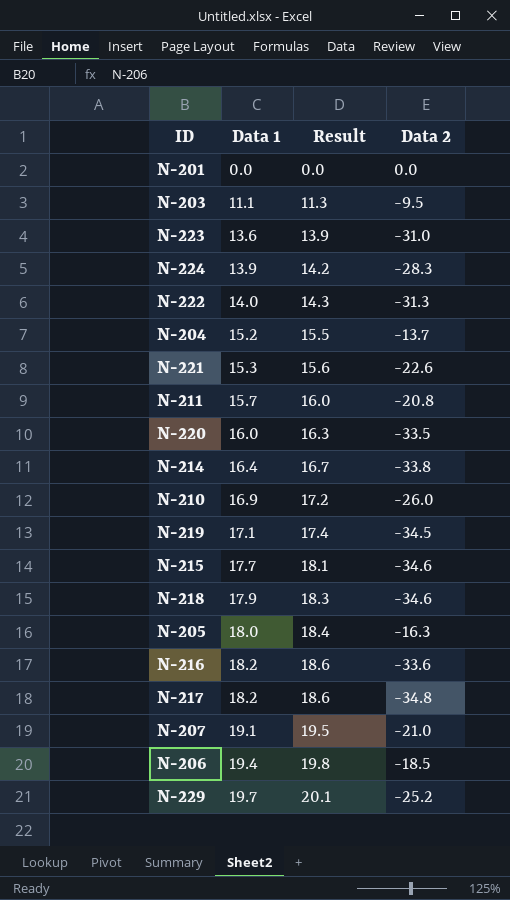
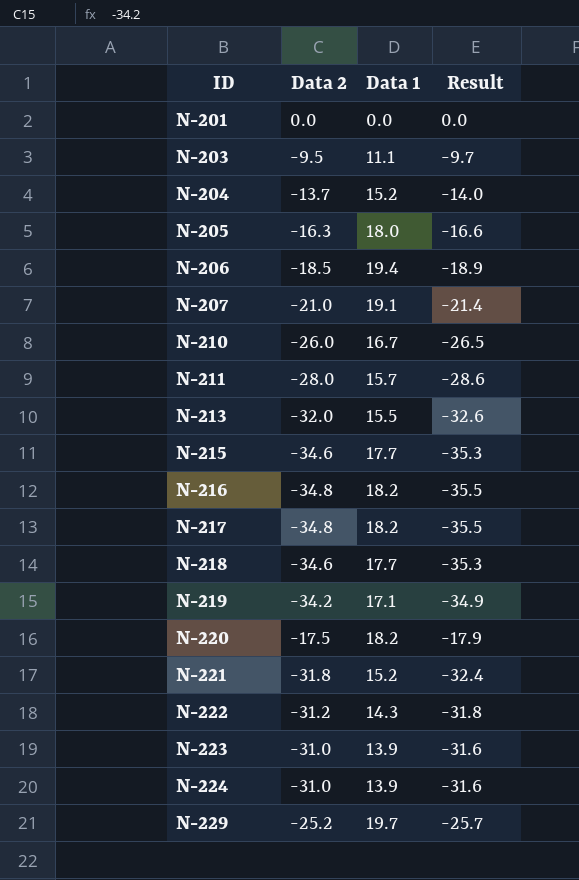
row order: Data 1 ascending -> ID ascending
column Data 2 | position: 4 -> 2
column Result | formula: [Data 1] * 1.02 -> [Data 2] * 1.02
row N-214: 16.4 | 16.7 | -33.8 -> none
N-210 | Data 1: 16.9 -> 16.7
N-211 | Data 2: -20.8 -> -28.0
row N-213: none -> -32.0 | 15.5 | -32.6
N-216 | Data 2: -33.6 -> -34.8
N-218 | Data 1: 17.9 -> 17.7
N-219 | Data 2: -34.5 -> -34.2
N-220 | Data 2: -33.5 -> -17.5
N-220 | Data 1: 16.0 -> 18.2
N-221 | Data 2: -22.6 -> -31.8
N-221 | Data 1: 15.3 -> 15.2
N-222 | Data 2: -31.3 -> -31.2
N-222 | Data 1: 14.0 -> 14.3
N-223 | Data 1: 13.6 -> 13.9
N-224 | Data 2: -28.3 -> -31.0

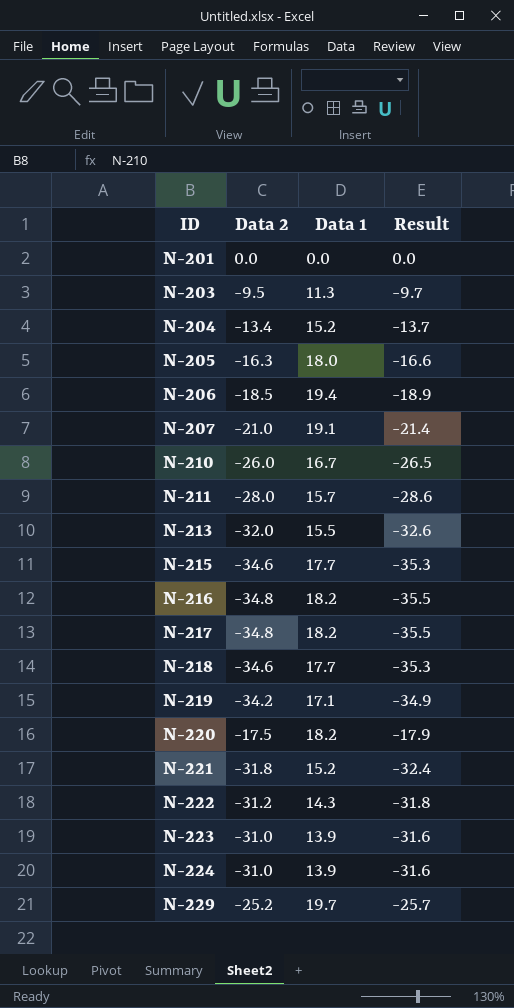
N-203 | Data 1: 11.1 -> 11.3
N-204 | Data 2: -13.7 -> -13.4
N-204 | Result: -14.0 -> -13.7

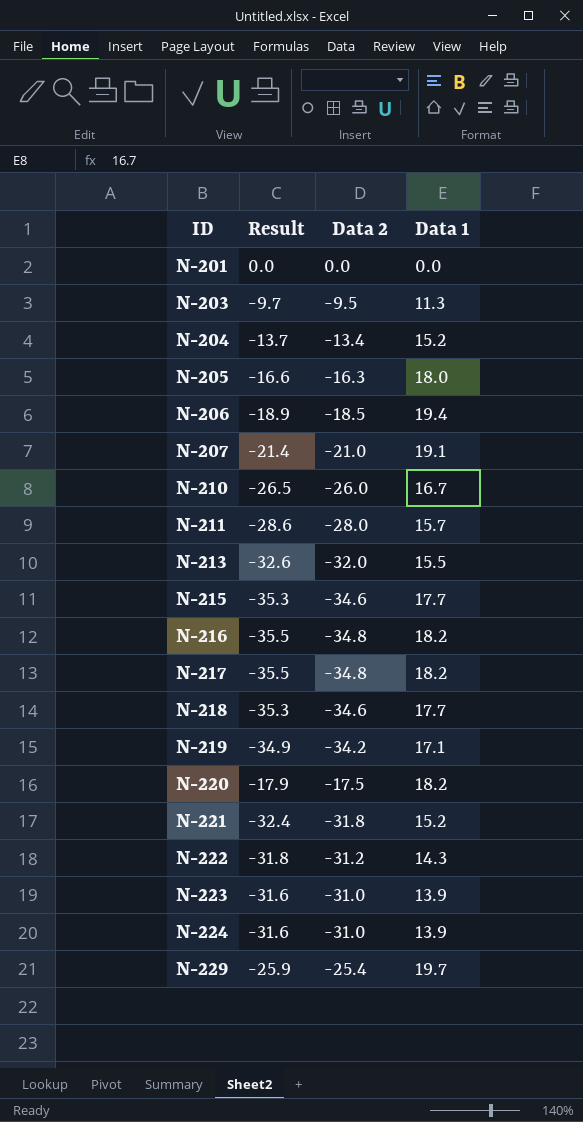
column Result | position: 4 -> 2
N-229 | Result: -25.7 -> -25.9
N-229 | Data 2: -25.2 -> -25.4

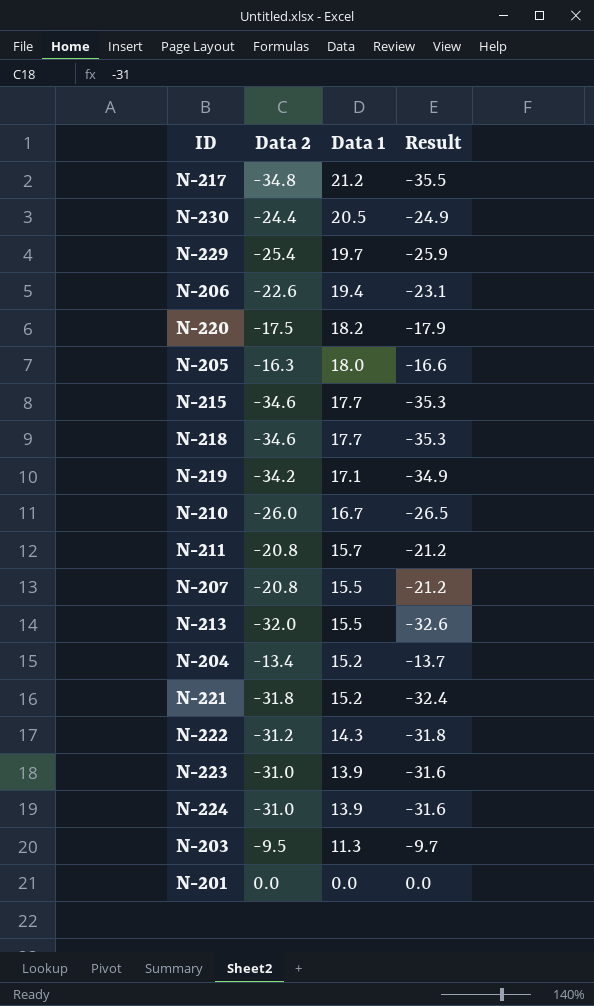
row order: ID ascending -> Data 1 descending
column Result | position: 2 -> 4
row N-216: -35.5 | -34.8 | 18.2 -> none
N-217 | Data 1: 18.2 -> 21.2
row N-230: none -> -24.4 | 20.5 | -24.9
N-206 | Data 2: -18.5 -> -22.6
N-206 | Result: -18.9 -> -23.1
N-211 | Data 2: -28.0 -> -20.8
N-211 | Result: -28.6 -> -21.2
N-207 | Data 2: -21.0 -> -20.8
N-207 | Data 1: 19.1 -> 15.5
N-207 | Result: -21.4 -> -21.2

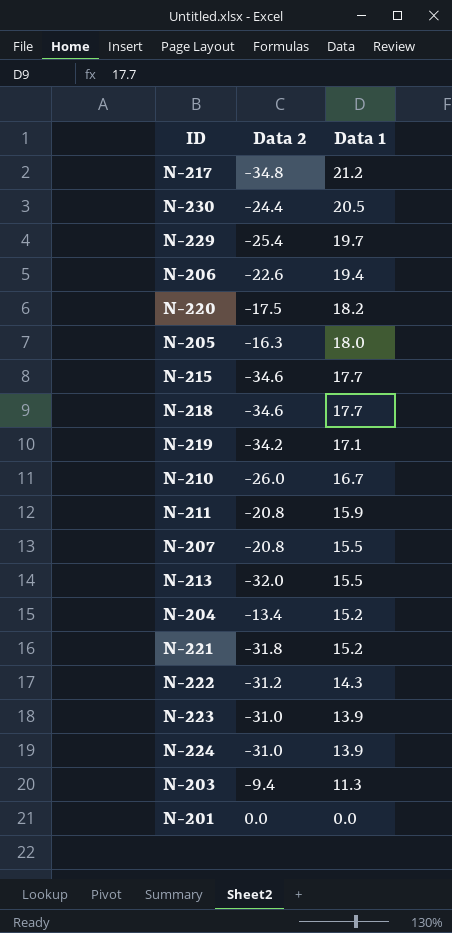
column Result | formula: [Data 2] * 1.02 -> none
N-211 | Data 1: 15.7 -> 15.9
N-203 | Data 2: -9.5 -> -9.4

